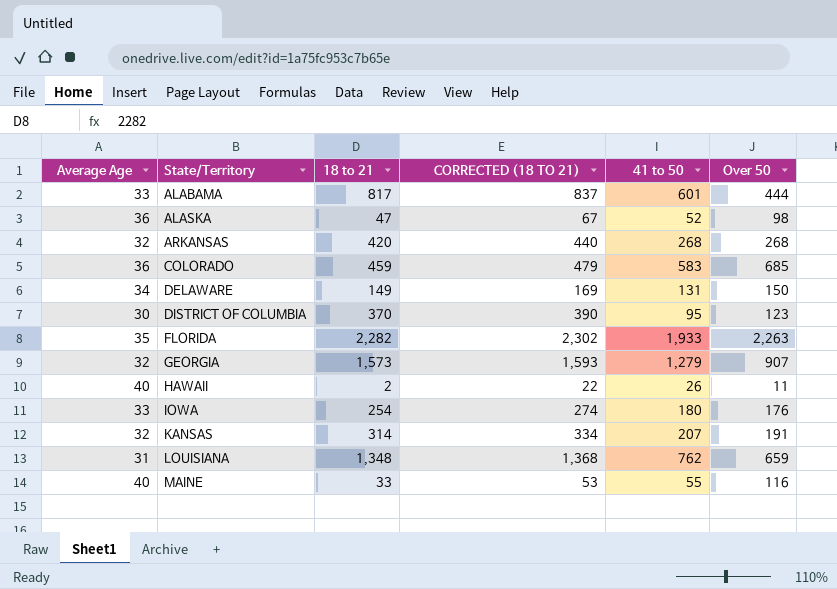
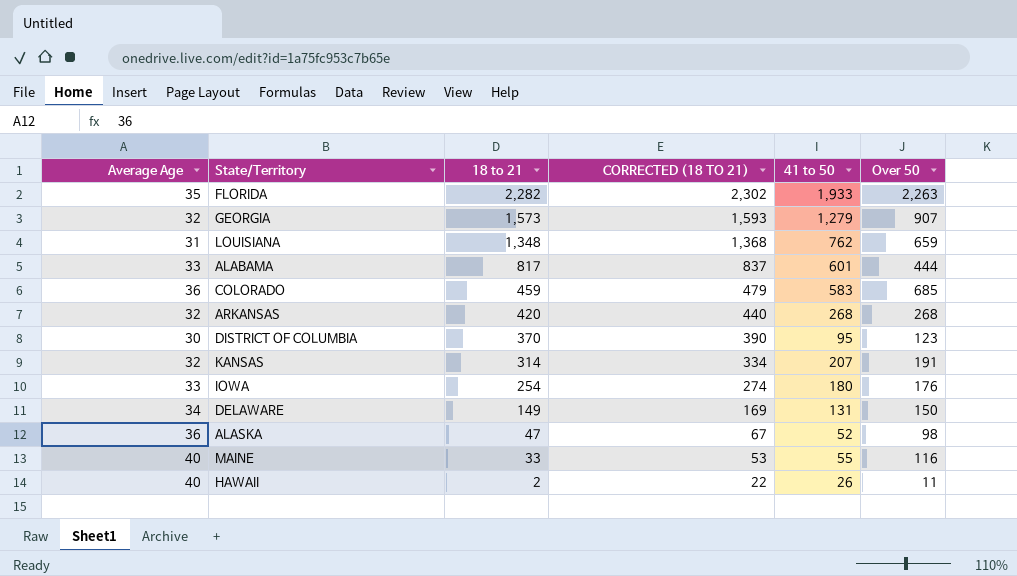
row order: State/Territory ascending -> 18 to 21 descending

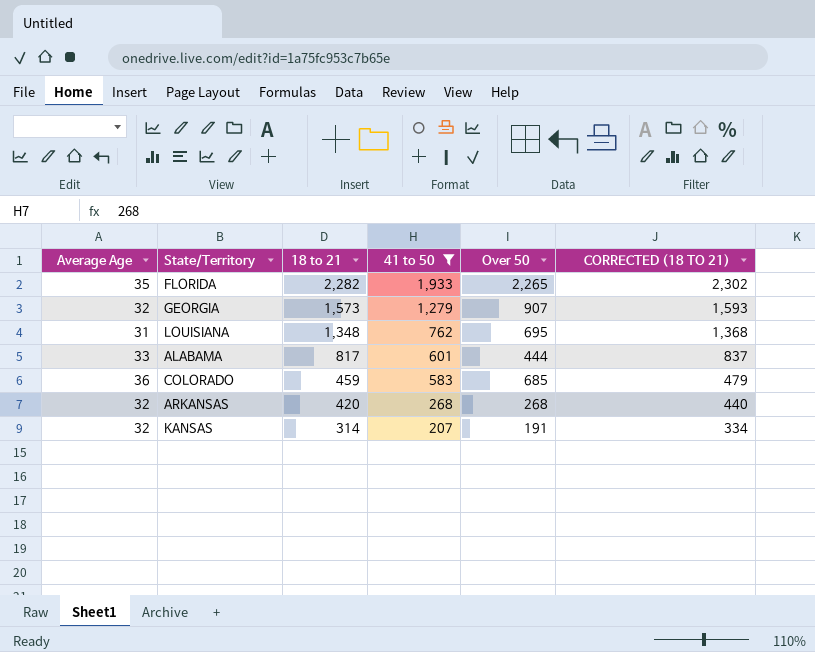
filter: none -> 41 to 50 >= 207
column CORRECTED (18 TO 21) | position: 4 -> 6
FLORIDA | Over 50: 2,263 -> 2,265
LOUISIANA | Over 50: 659 -> 695

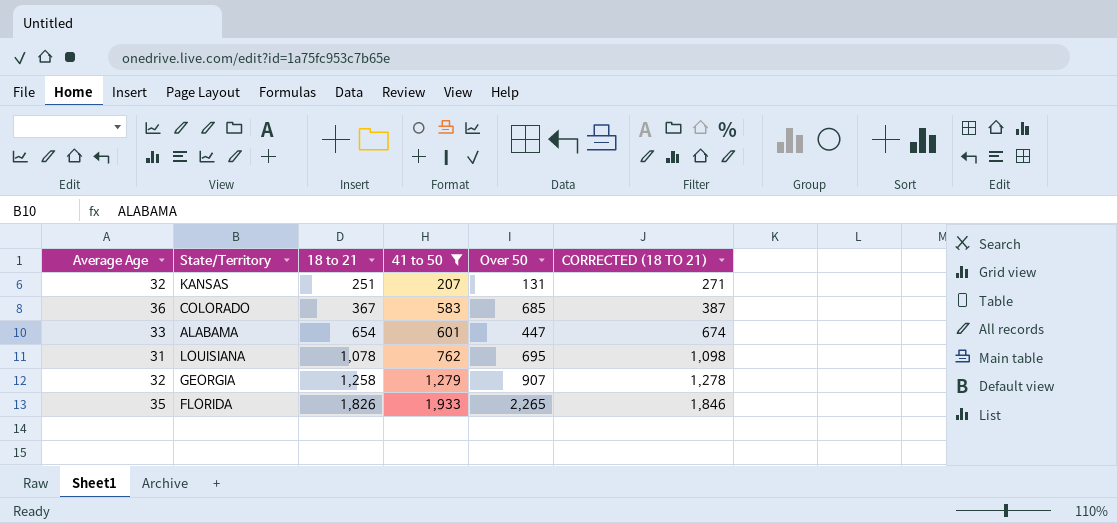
row order: 18 to 21 descending -> 18 to 21 ascending
row ARKANSAS: 32 | 420 | 268 | 268 | 440 -> none
KANSAS | 18 to 21: 314 -> 251
KANSAS | Over 50: 191 -> 131
KANSAS | CORRECTED (18 TO 21): 334 -> 271
COLORADO | 18 to 21: 459 -> 367
COLORADO | CORRECTED (18 TO 21): 479 -> 387
ALABAMA | 18 to 21: 817 -> 654
ALABAMA | Over 50: 444 -> 447
ALABAMA | CORRECTED (18 TO 21): 837 -> 674
LOUISIANA | 18 to 21: 1,348 -> 1,078
LOUISIANA | CORRECTED (18 TO 21): 1,368 -> 1,098
GEORGIA | 18 to 21: 1,573 -> 1,258
GEORGIA | CORRECTED (18 TO 21): 1,593 -> 1,278
FLORIDA | 18 to 21: 2,282 -> 1,826
FLORIDA | CORRECTED (18 TO 21): 2,302 -> 1,846

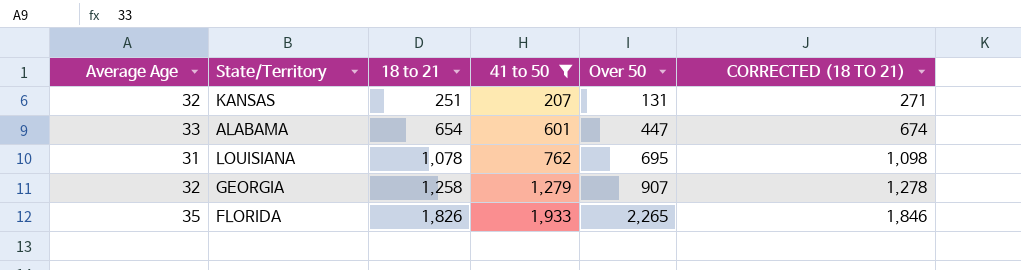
row COLORADO: 36 | 367 | 583 | 685 | 387 -> none

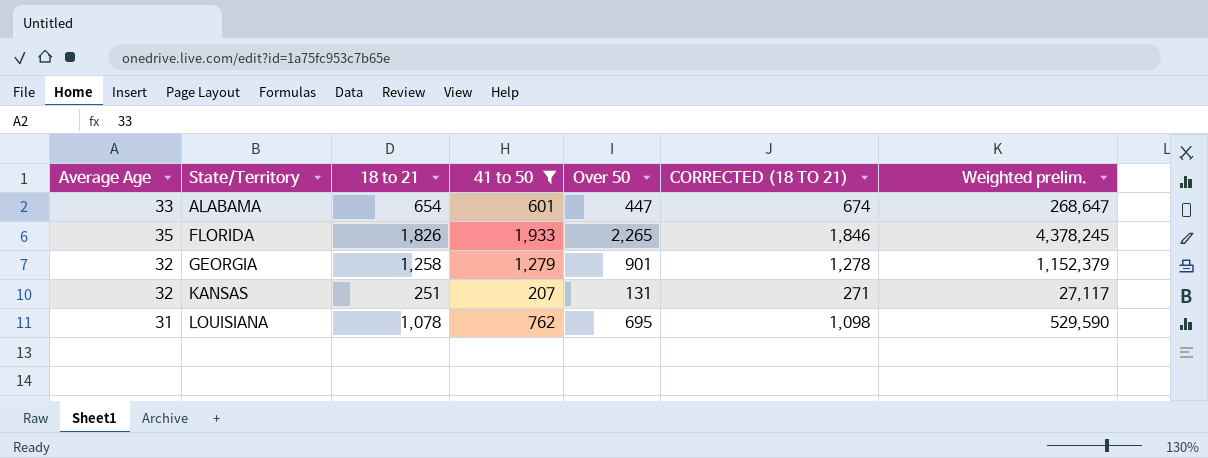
row order: 18 to 21 ascending -> State/Territory ascending
column Weighted prelim. | formula: none -> [41 to 50] * [Over 50]
GEORGIA | Over 50: 907 -> 901

